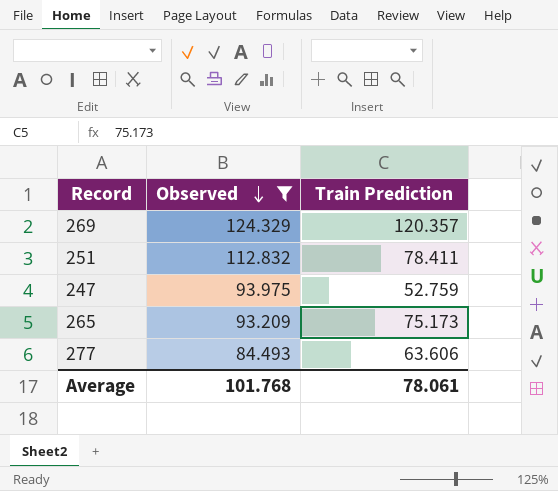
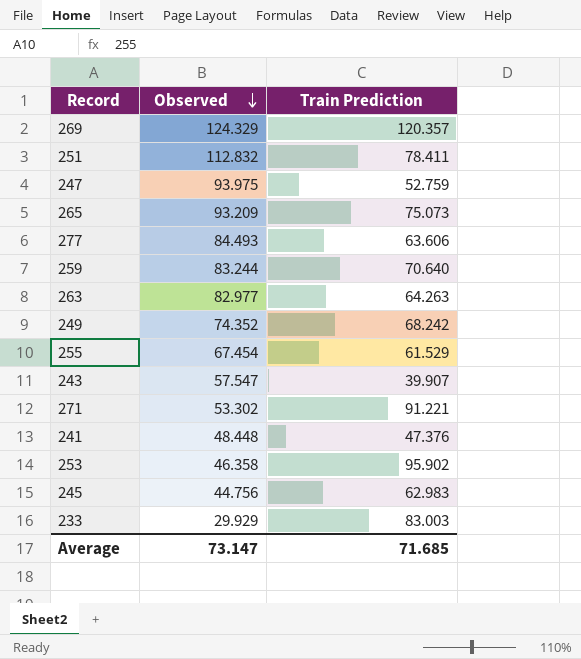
filter: Observed >= 84.493 -> none
265 | Train Prediction: 75.173 -> 75.073
Average | Observed: 101.768 -> 73.147
Average | Train Prediction: 78.061 -> 71.685

